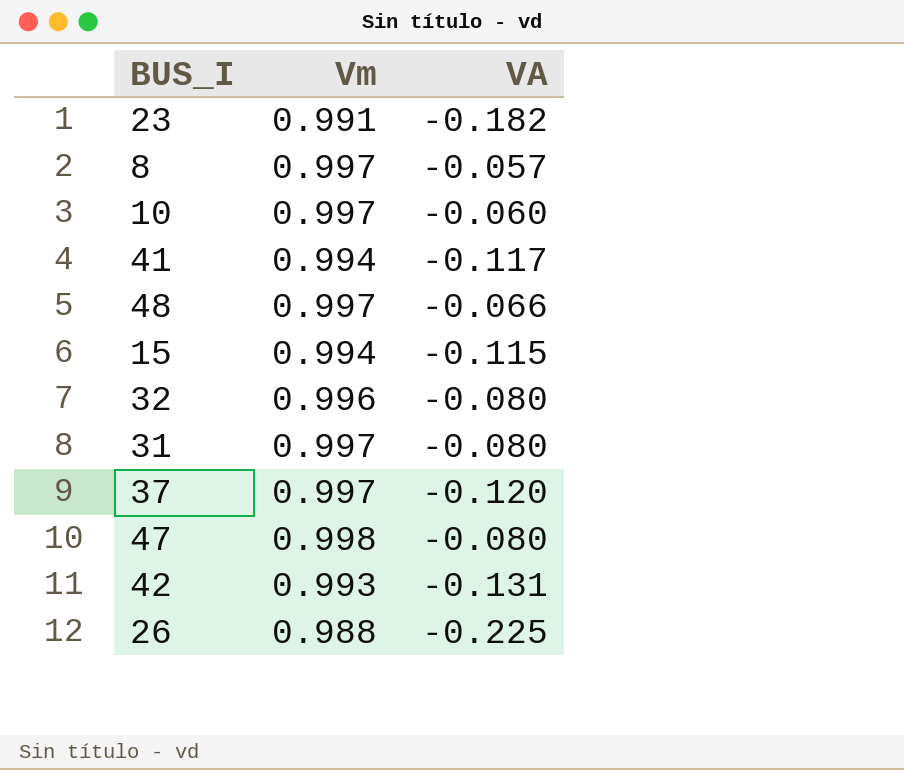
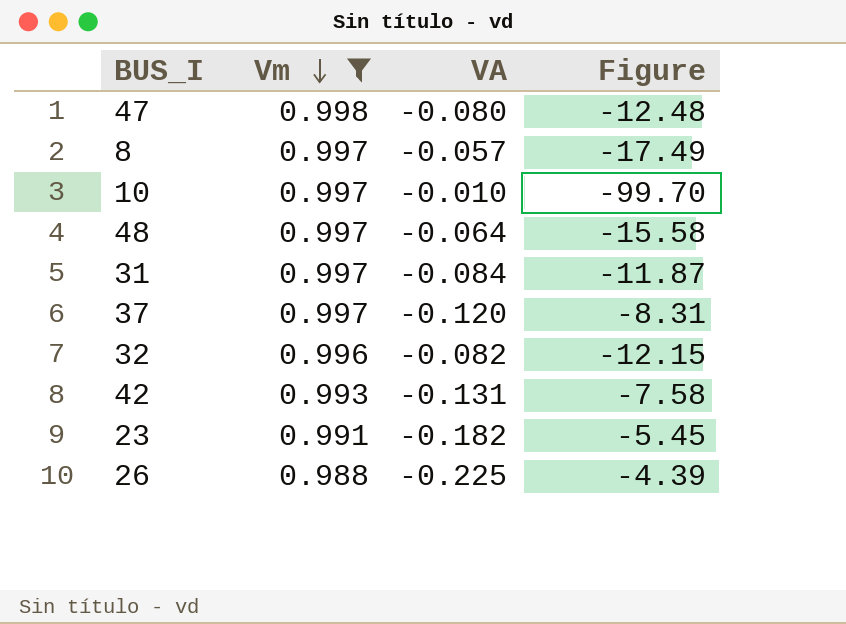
filter: none -> Vm != 0.994
row order: none -> Vm descending
column Figure | formula: none -> [Vm] / [VA]
10 | VA: -0.060 -> -0.010
48 | VA: -0.066 -> -0.064
31 | VA: -0.080 -> -0.084
32 | VA: -0.080 -> -0.082

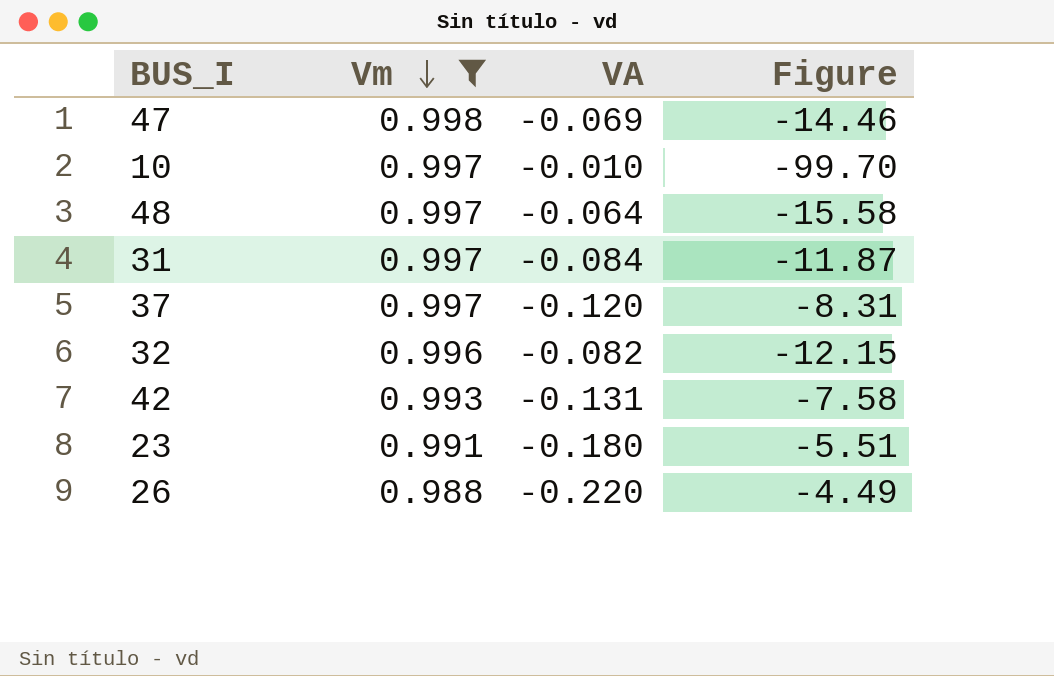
row 8: 0.997 | -0.057 | -17.49 -> none
47 | VA: -0.080 -> -0.069
47 | Figure: -12.48 -> -14.46
23 | VA: -0.182 -> -0.180
23 | Figure: -5.45 -> -5.51
26 | VA: -0.225 -> -0.220
26 | Figure: -4.39 -> -4.49

